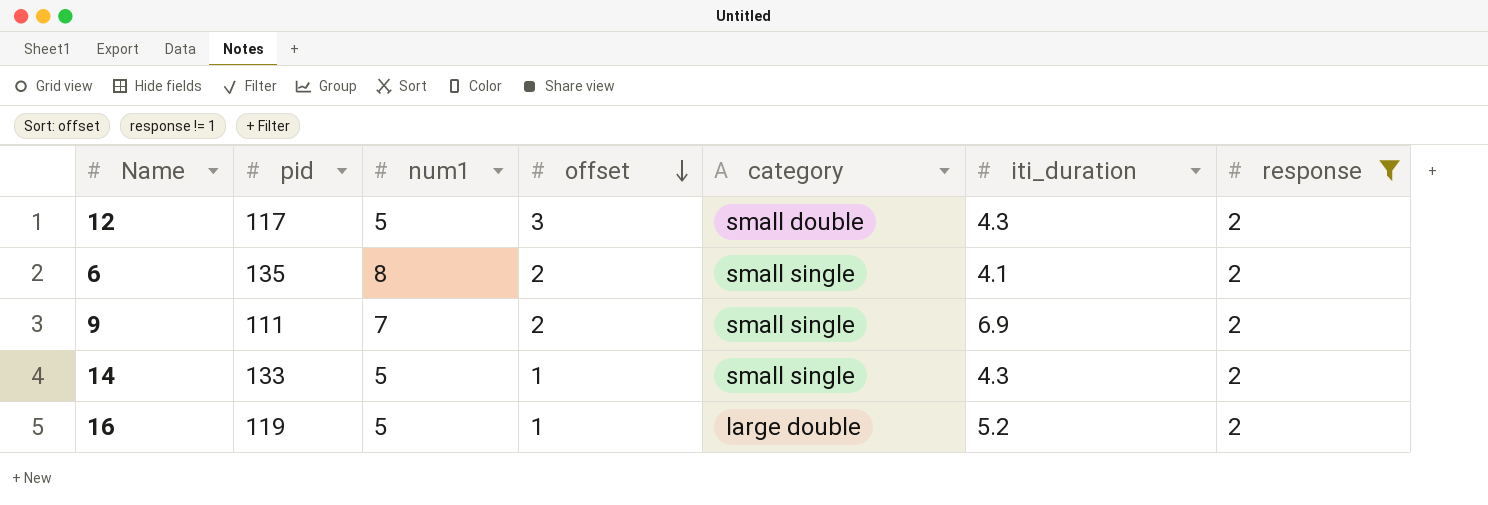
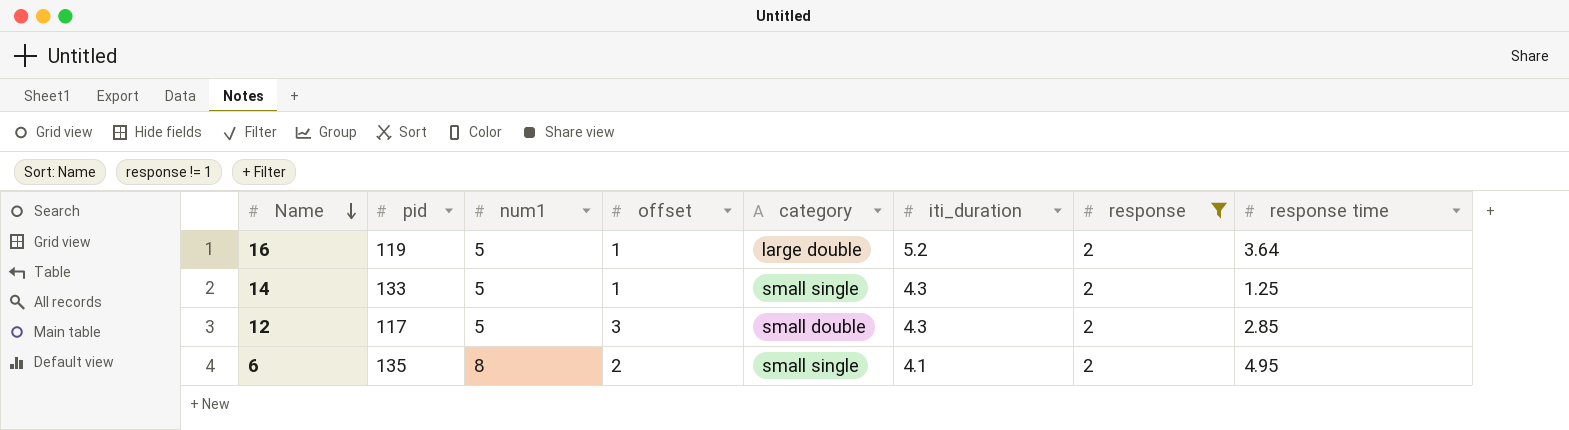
row order: offset descending -> Name descending
column response time | position: none -> 8
row 9: 111 | 7 | 2 | small single | 6.9 | 2 -> none

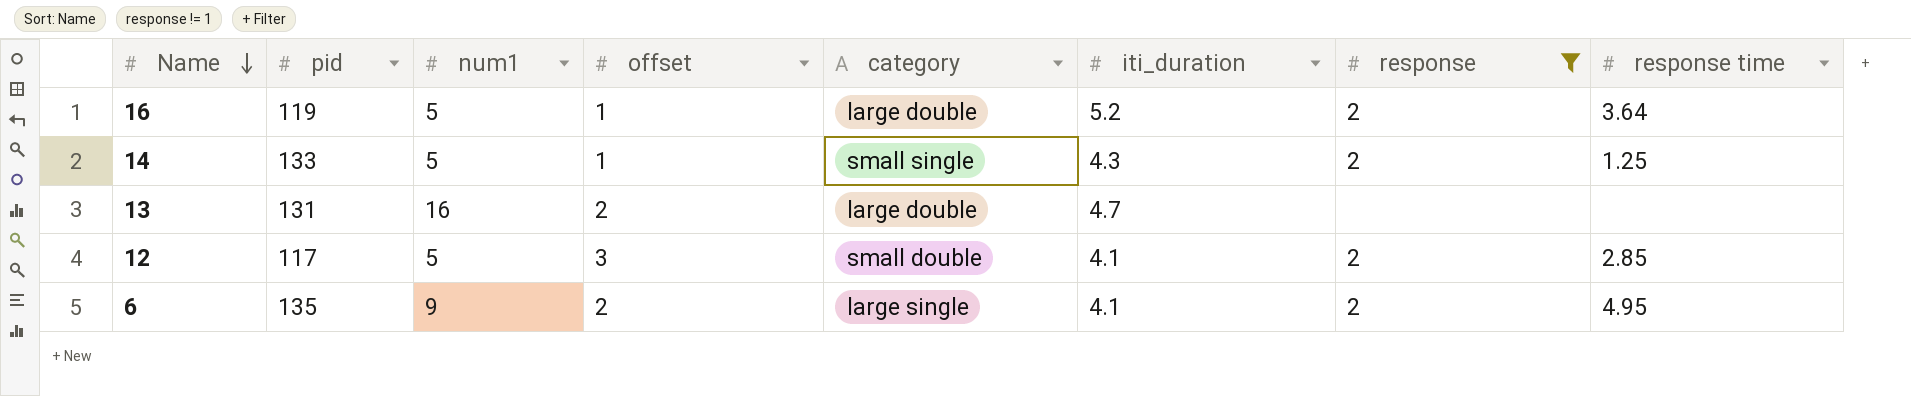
row 13: none -> 131 | 16 | 2 | large double | 4.7 | none | none
12 | iti_duration: 4.3 -> 4.1
6 | num1: 8 -> 9
6 | category: small single -> large single

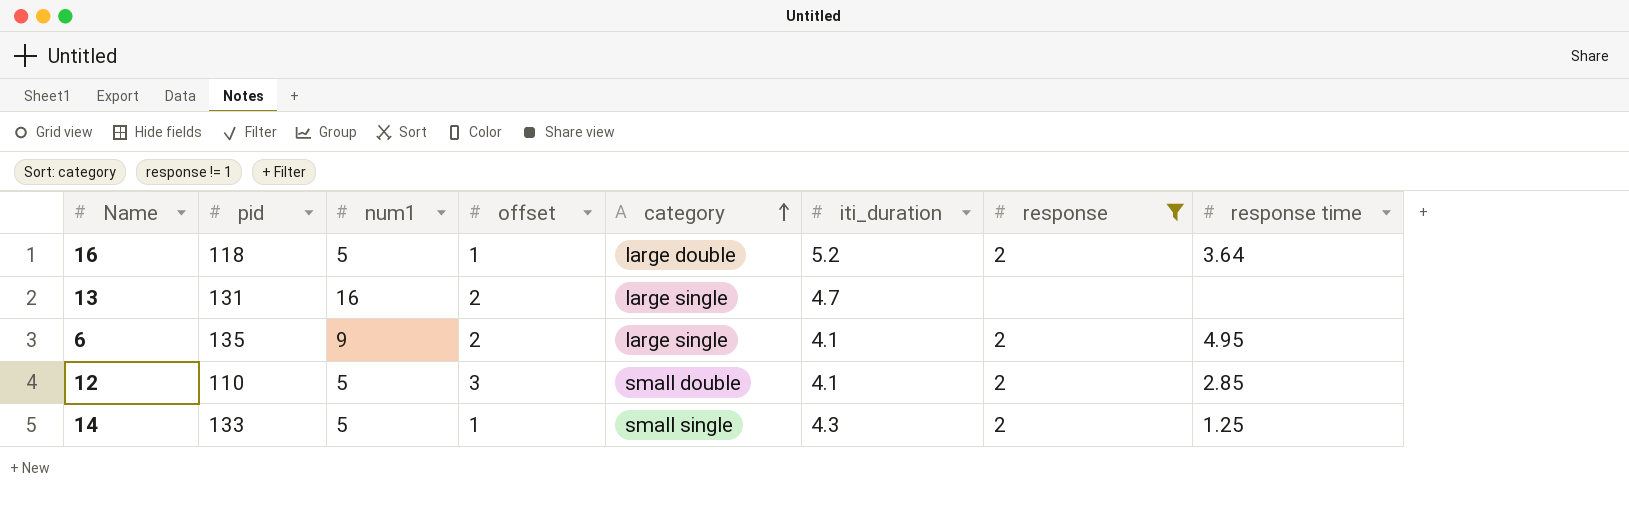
row order: Name descending -> category ascending
16 | pid: 119 -> 118
13 | category: large double -> large single
12 | pid: 117 -> 110

